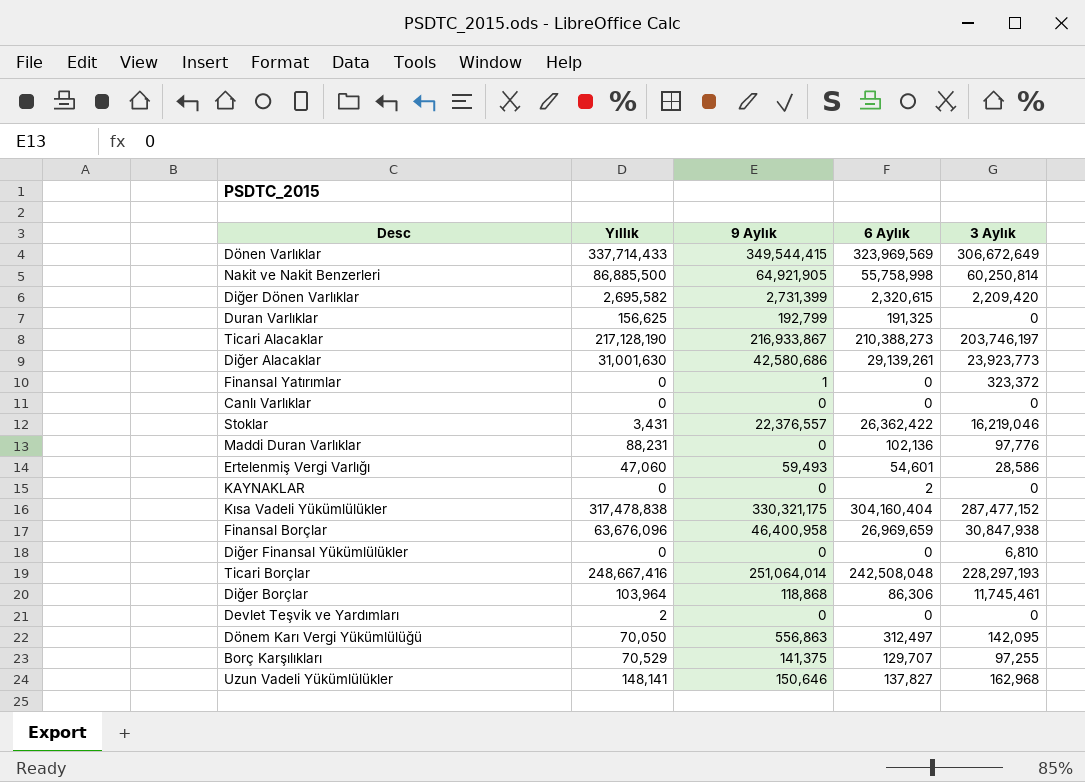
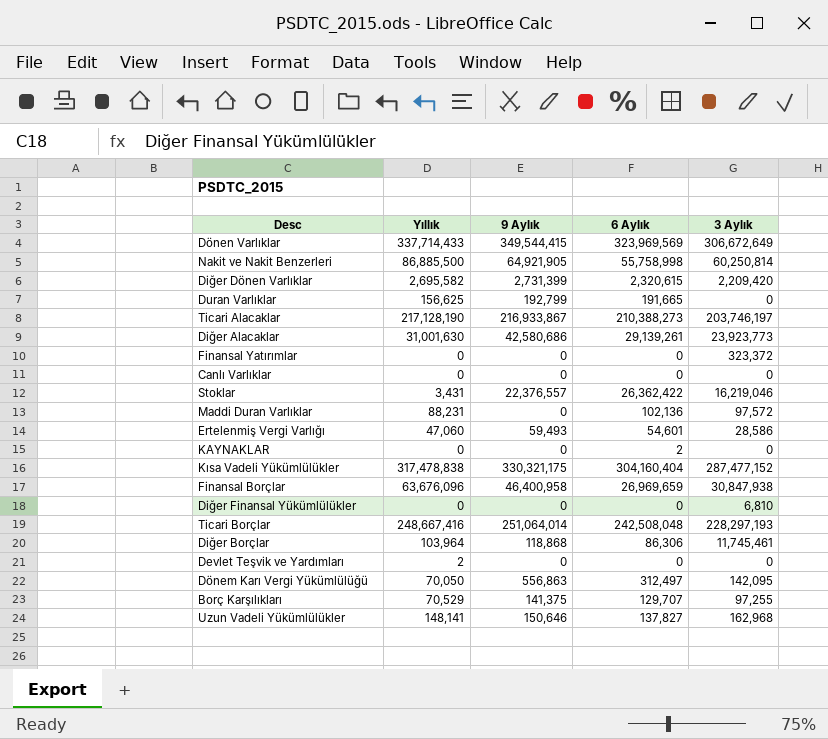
Duran Varlıklar | 6 Aylık: 191,325 -> 191,665
Finansal Yatırımlar | 9 Aylık: 1 -> 0
Maddi Duran Varlıklar | 3 Aylık: 97,776 -> 97,572

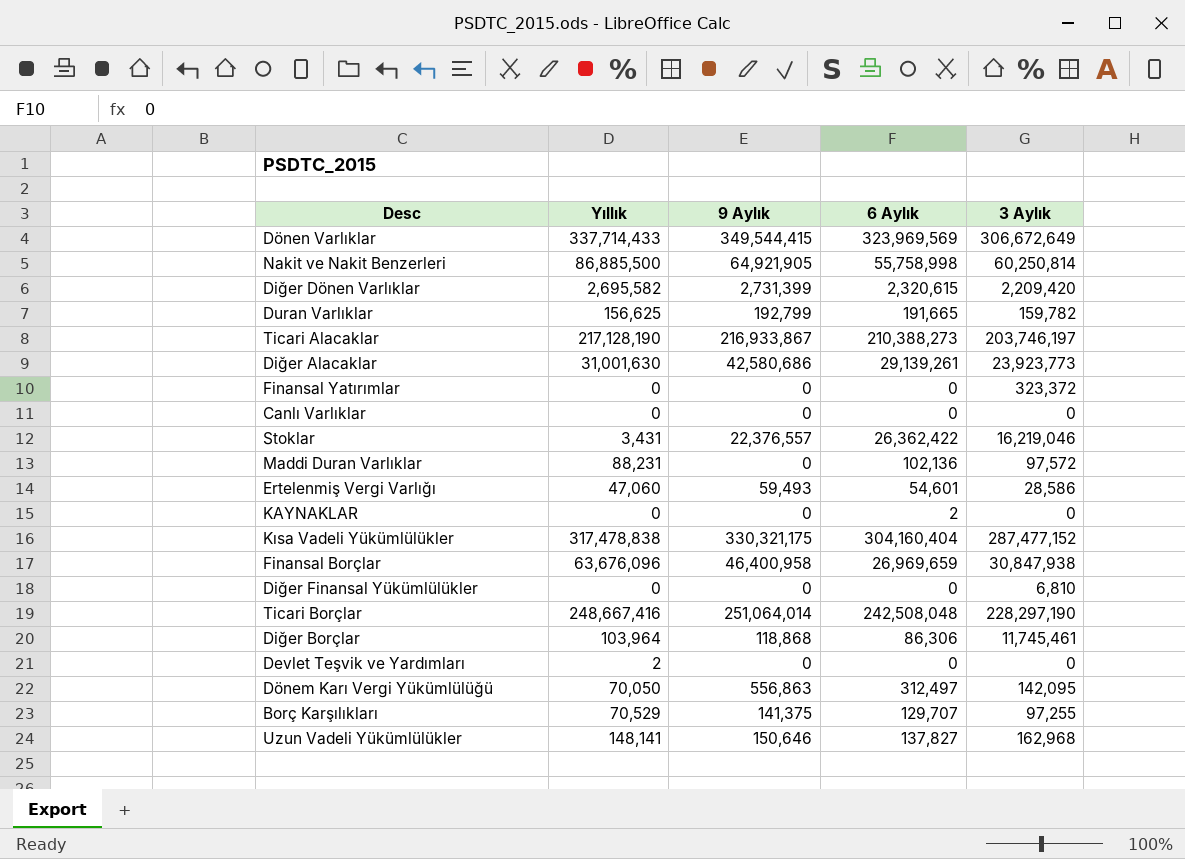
Duran Varlıklar | 3 Aylık: 0 -> 159,782
Ticari Borçlar | 3 Aylık: 228,297,193 -> 228,297,190

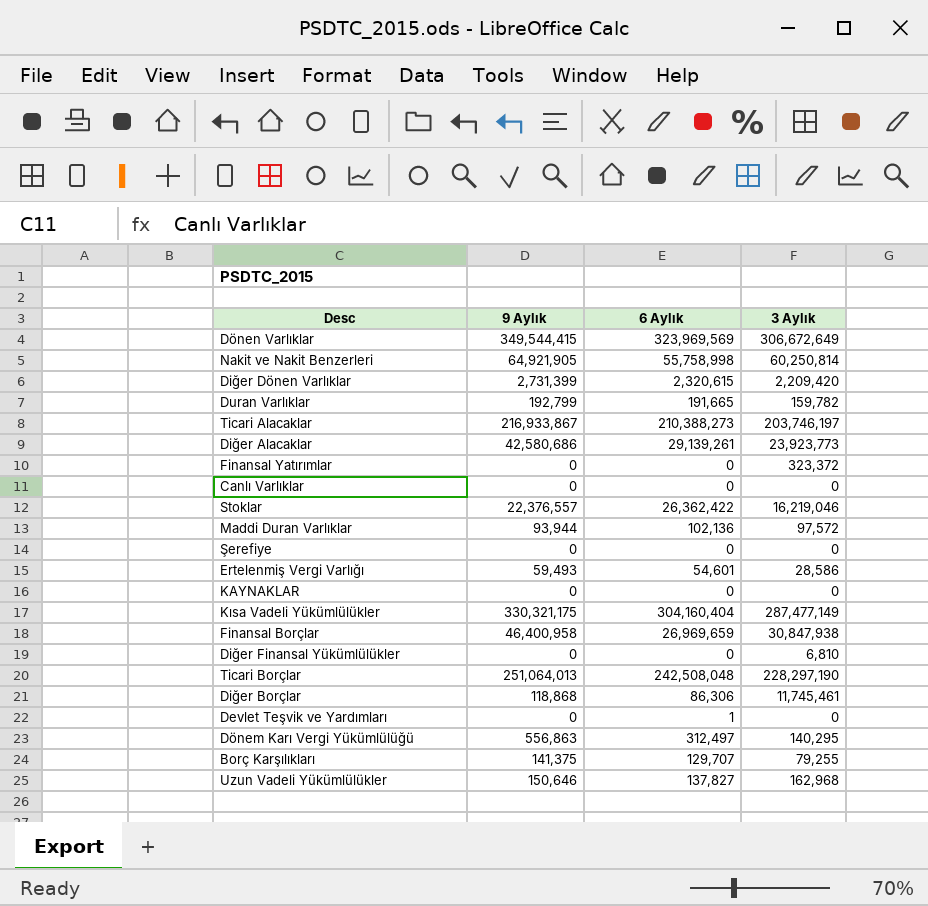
column Yıllık | position: 2 -> none
Maddi Duran Varlıklar | 9 Aylık: 0 -> 93,944
row Şerefiye: none -> 0 | 0 | 0
KAYNAKLAR | 6 Aylık: 2 -> 0
Kısa Vadeli Yükümlülükler | 3 Aylık: 287,477,152 -> 287,477,149
Ticari Borçlar | 9 Aylık: 251,064,014 -> 251,064,013
Devlet Teşvik ve Yardımları | 6 Aylık: 0 -> 1
Dönem Karı Vergi Yükümlülüğü | 3 Aylık: 142,095 -> 140,295
Borç Karşılıkları | 3 Aylık: 97,255 -> 79,255

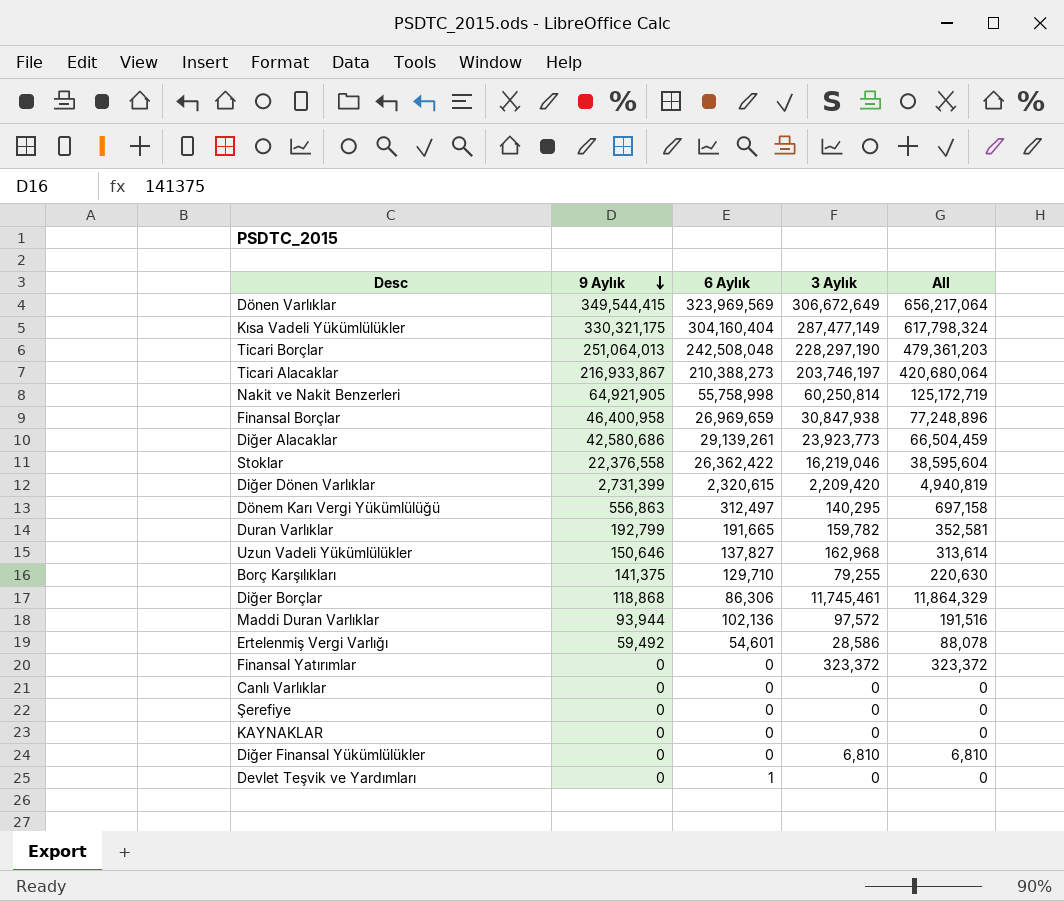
row order: none -> 9 Aylık descending
column All | formula: none -> [9 Aylık] + [3 Aylık]
Stoklar | 9 Aylık: 22,376,557 -> 22,376,558
Borç Karşılıkları | 6 Aylık: 129,707 -> 129,710
Ertelenmiş Vergi Varlığı | 9 Aylık: 59,493 -> 59,492

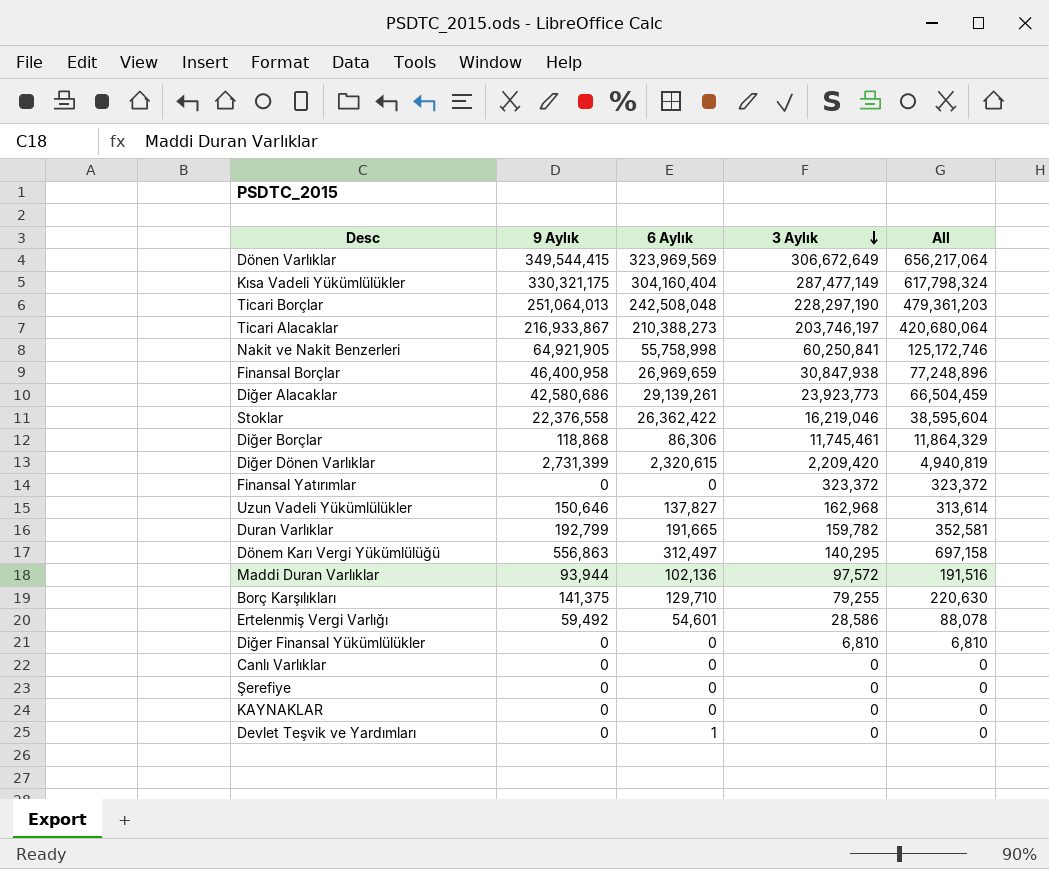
row order: 9 Aylık descending -> 3 Aylık descending
Nakit ve Nakit Benzerleri | 3 Aylık: 60,250,814 -> 60,250,841
Nakit ve Nakit Benzerleri | All: 125,172,719 -> 125,172,746

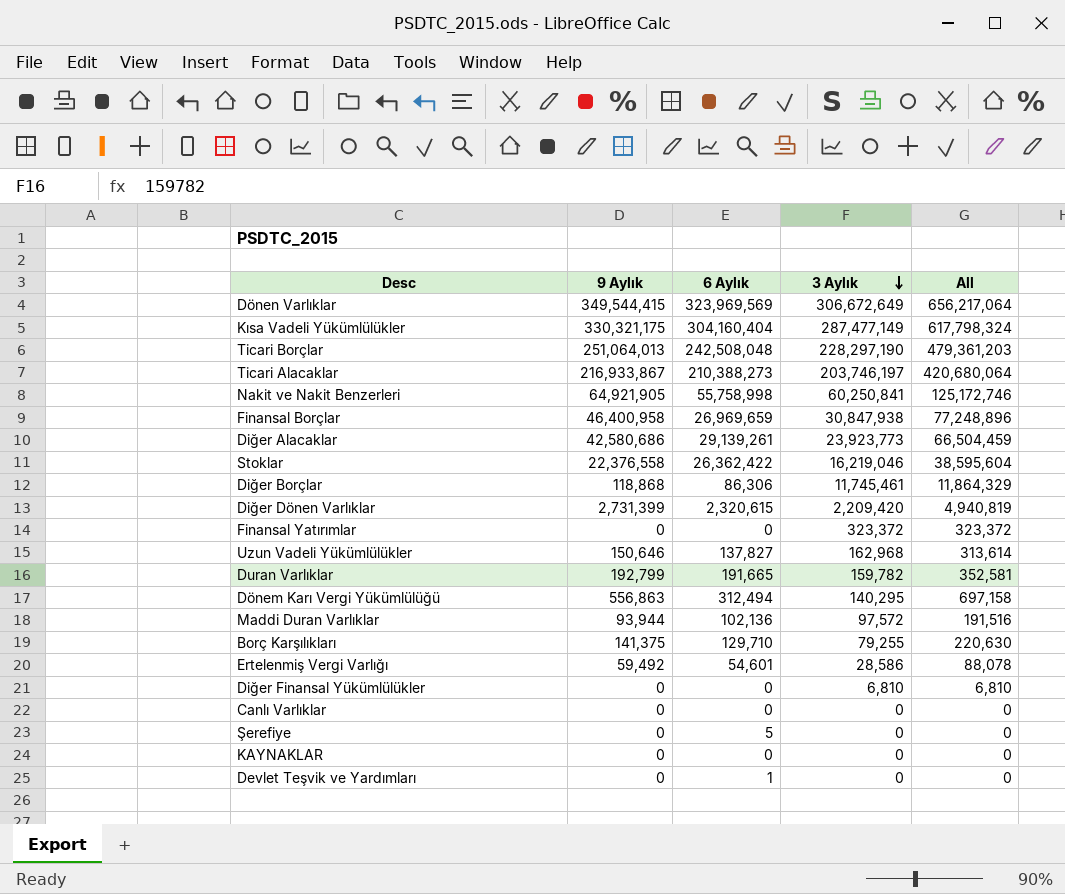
Dönem Karı Vergi Yükümlülüğü | 6 Aylık: 312,497 -> 312,494
Şerefiye | 6 Aylık: 0 -> 5

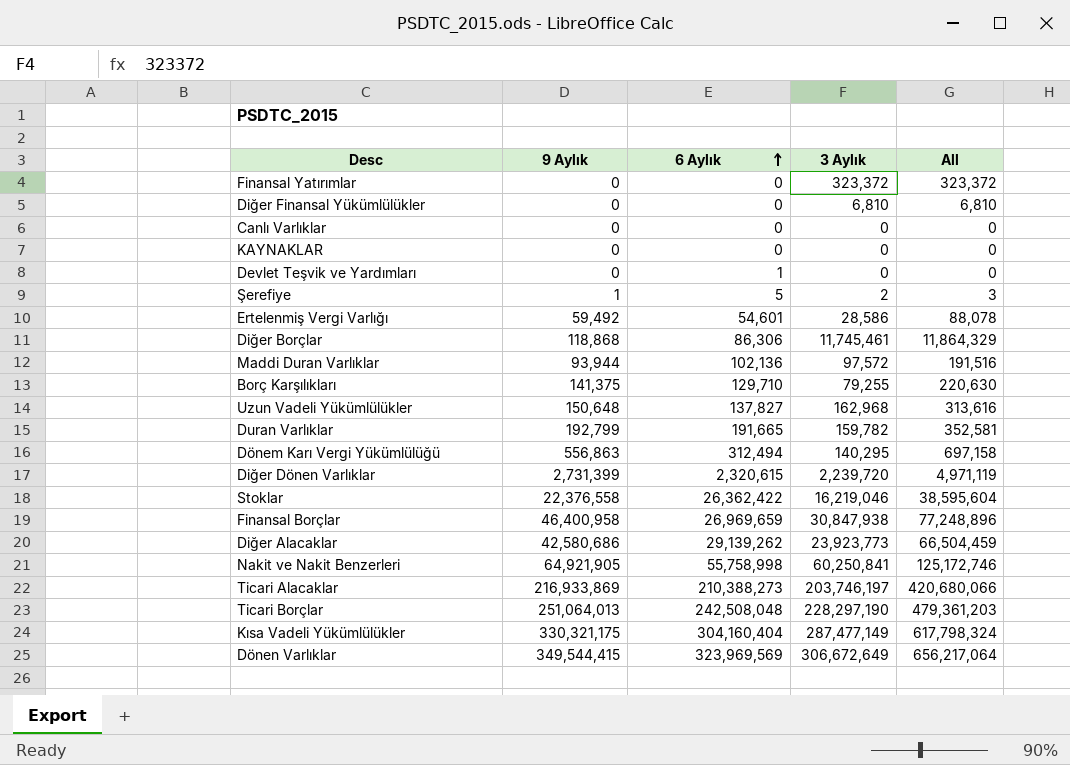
row order: 3 Aylık descending -> 6 Aylık ascending
Şerefiye | 9 Aylık: 0 -> 1
Şerefiye | 3 Aylık: 0 -> 2
Şerefiye | All: 0 -> 3
Uzun Vadeli Yükümlülükler | 9 Aylık: 150,646 -> 150,648
Uzun Vadeli Yükümlülükler | All: 313,614 -> 313,616
Diğer Dönen Varlıklar | 3 Aylık: 2,209,420 -> 2,239,720
Diğer Dönen Varlıklar | All: 4,940,819 -> 4,971,119
Diğer Alacaklar | 6 Aylık: 29,139,261 -> 29,139,262
Ticari Alacaklar | 9 Aylık: 216,933,867 -> 216,933,869
Ticari Alacaklar | All: 420,680,064 -> 420,680,066

